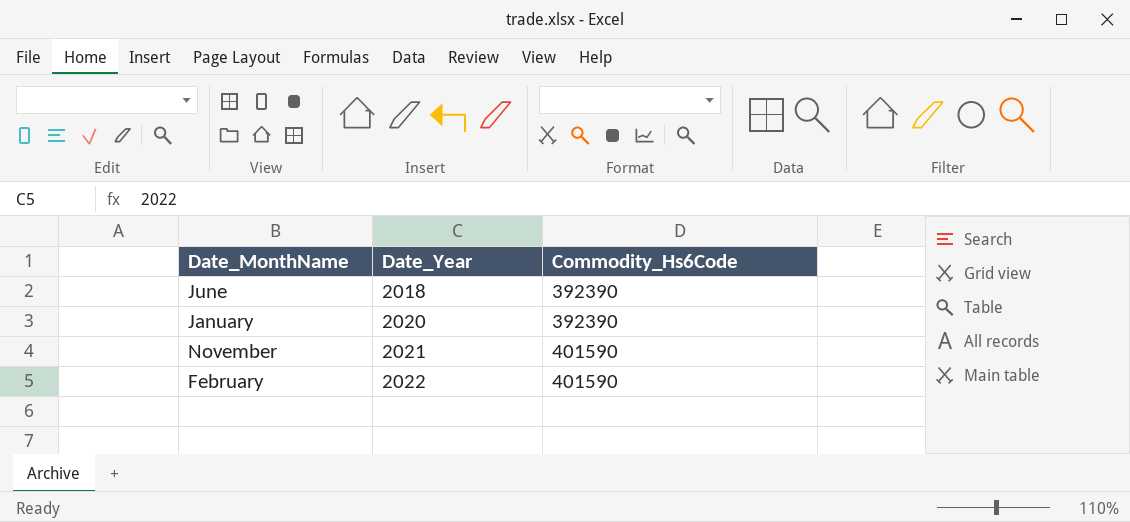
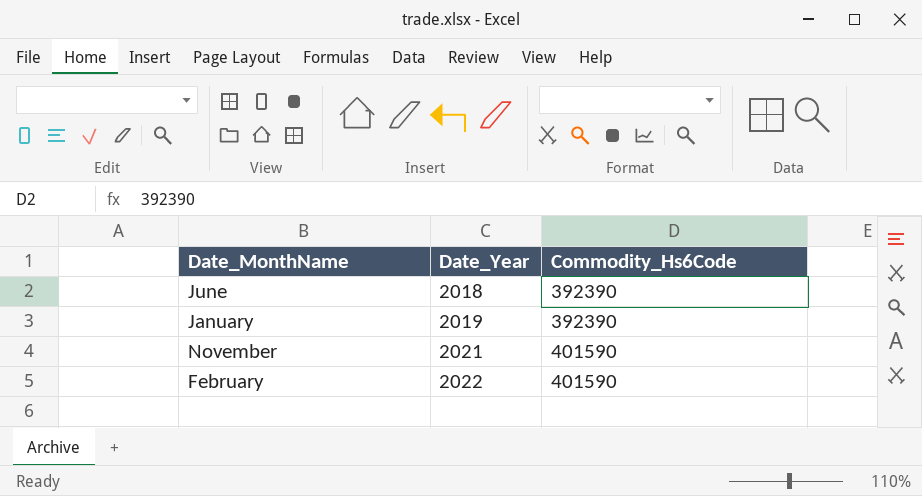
January | Date_Year: 2020 -> 2019

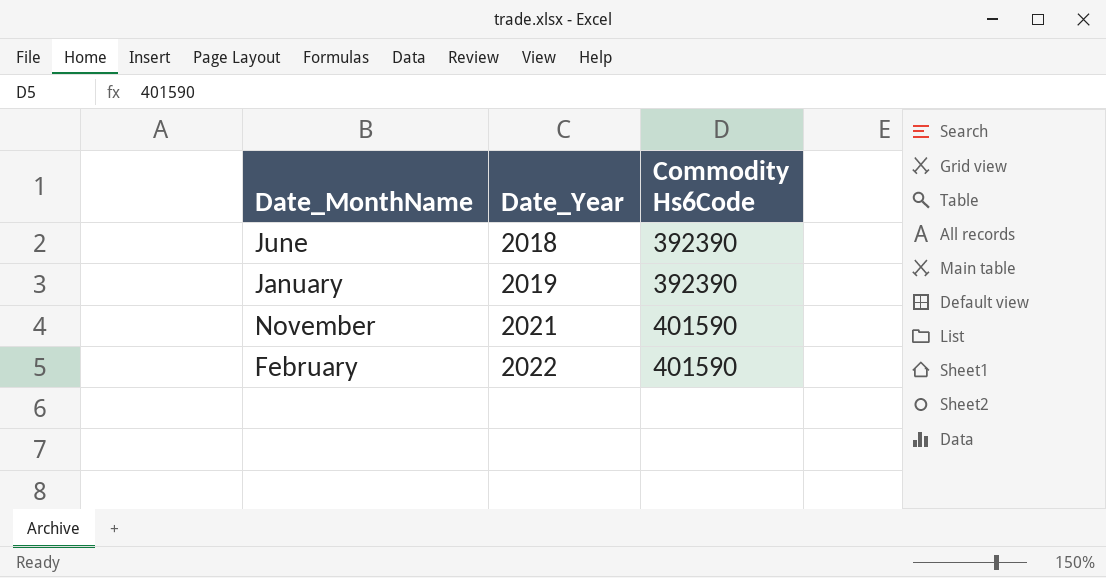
column name: Commodity_Hs6Code -> Commodity Hs6Code

